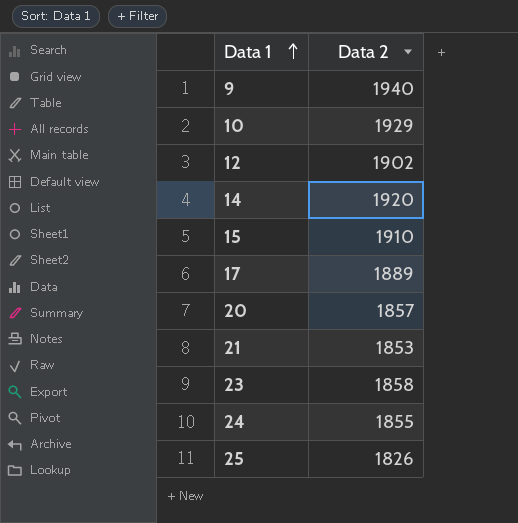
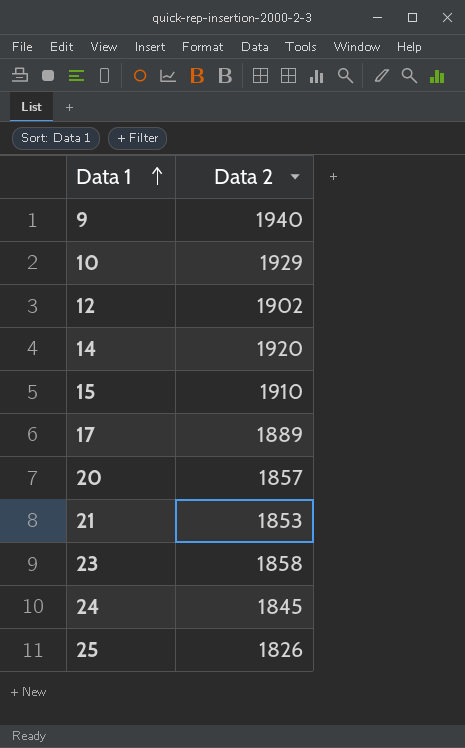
24 | Data 2: 1855 -> 1845

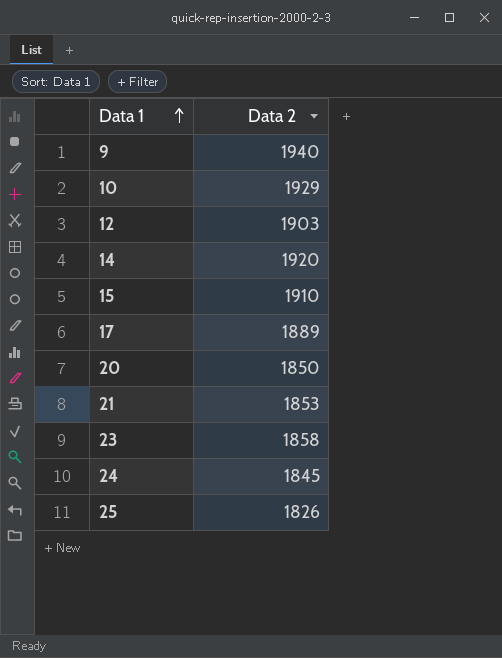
12 | Data 2: 1902 -> 1903
20 | Data 2: 1857 -> 1850

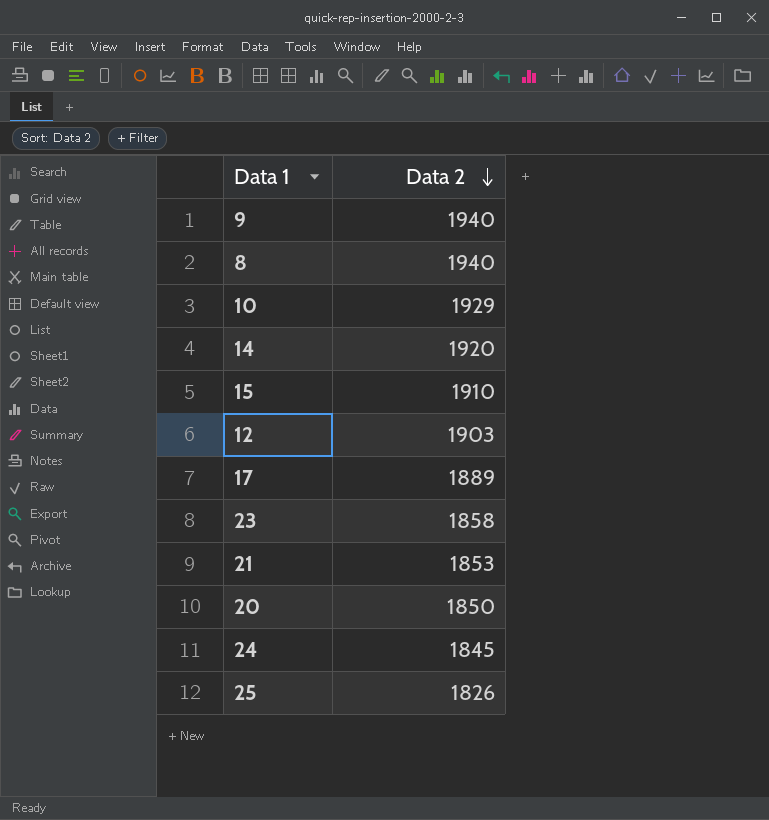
row order: Data 1 ascending -> Data 2 descending
row 8: none -> 1940

